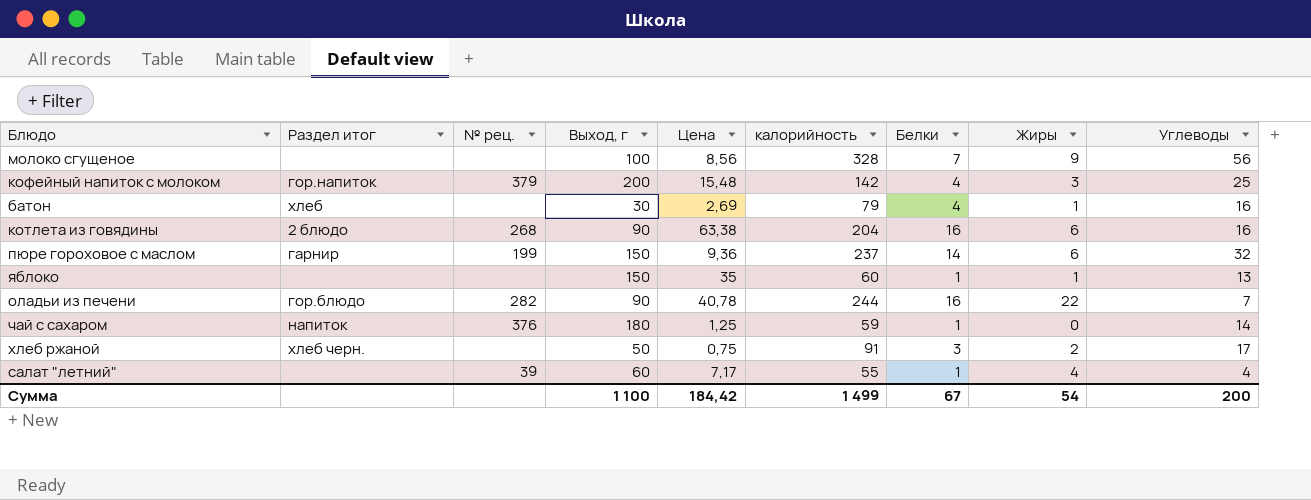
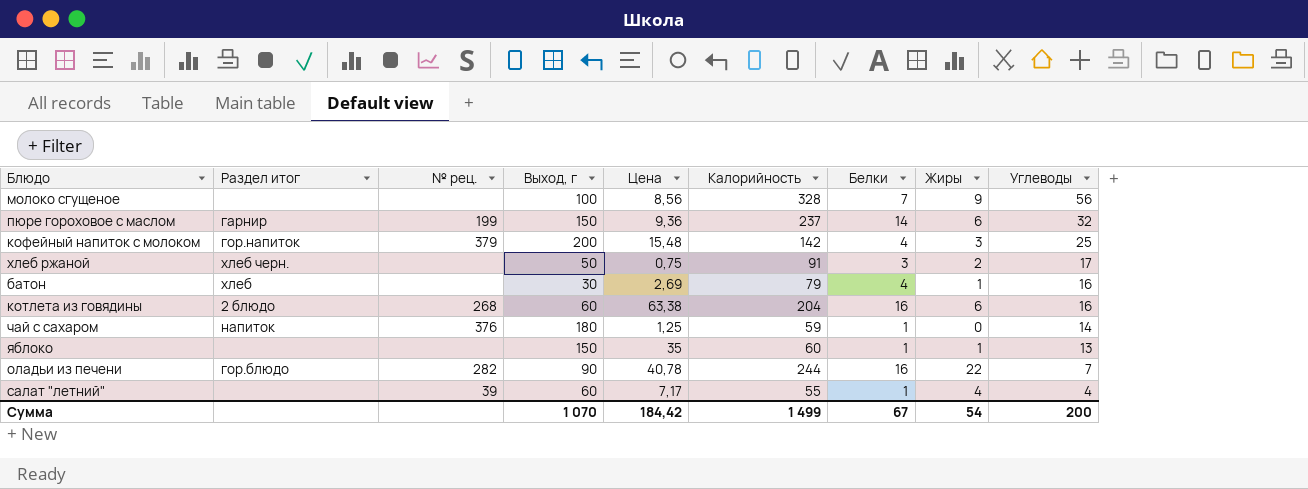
row order: none -> Углеводы descending
column name: калорийность -> Калорийность
котлета из говядины | Выход, г: 90 -> 60
Сумма | Выход, г: 1 100 -> 1 070

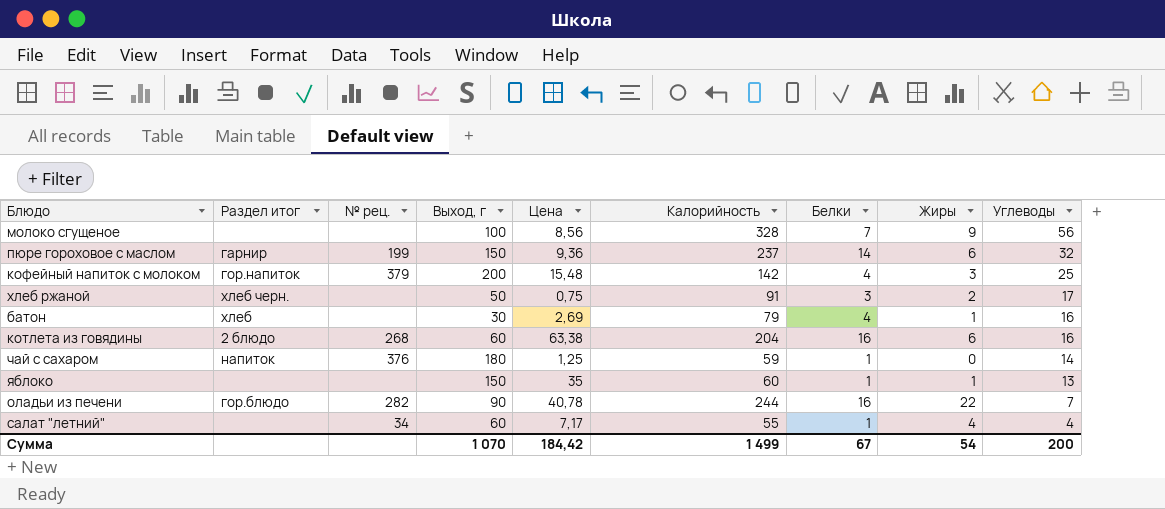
салат "летний" | № рец.: 39 -> 34

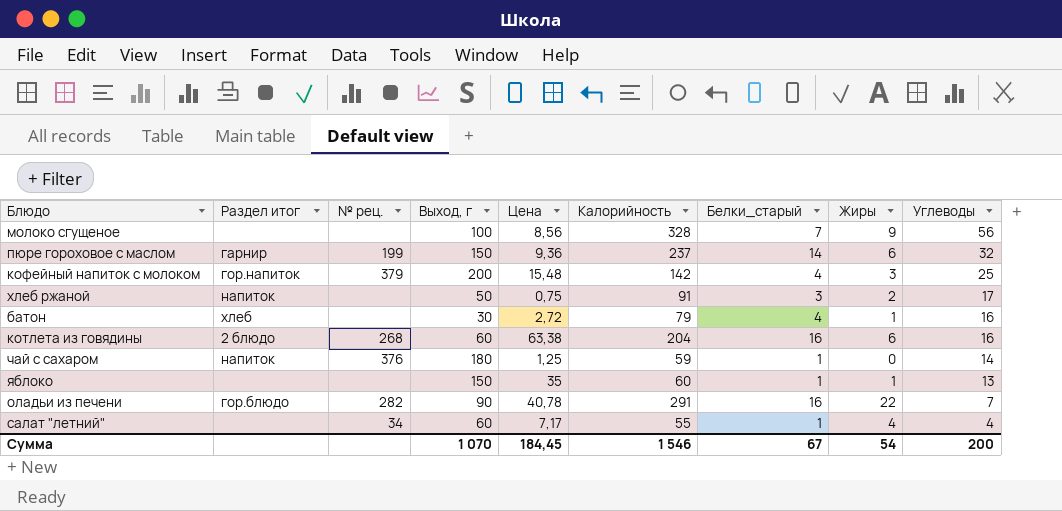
column name: Белки -> Белки_старый
хлеб ржаной | Раздел итог: хлеб черн. -> напиток
батон | Цена: 2,69 -> 2,72
оладьи из печени | Калорийность: 244 -> 291
Сумма | Цена: 184,42 -> 184,45
Сумма | Калорийность: 1 499 -> 1 546

